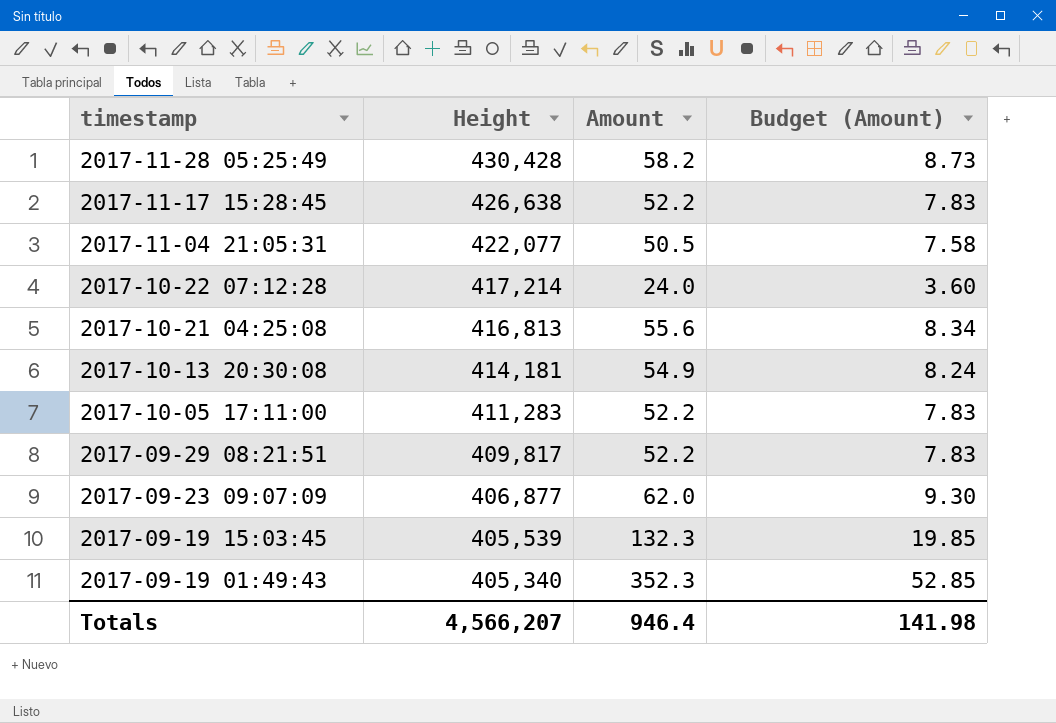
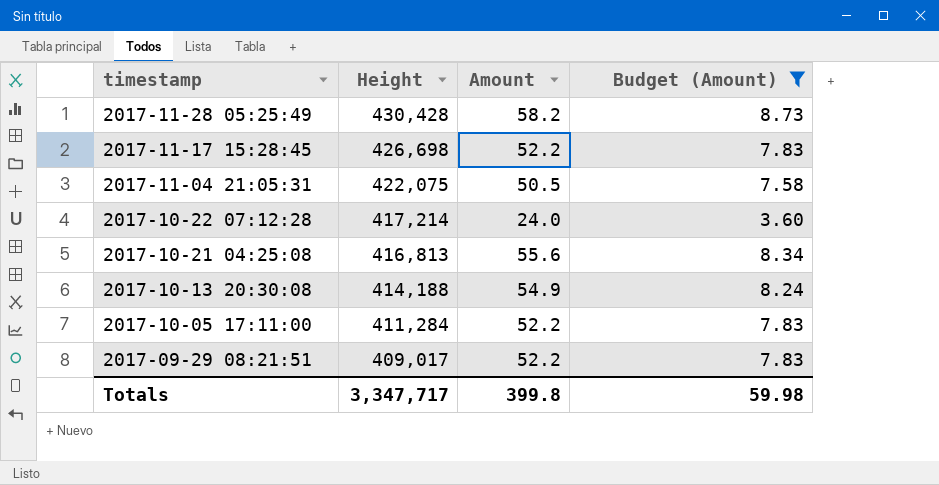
filter: none -> Budget (Amount) <= 8.73
2017-11-17 15:28:45 | Height: 426,638 -> 426,698
2017-11-04 21:05:31 | Height: 422,077 -> 422,075
2017-10-13 20:30:08 | Height: 414,181 -> 414,188
2017-10-05 17:11:00 | Height: 411,283 -> 411,284
2017-09-29 08:21:51 | Height: 409,817 -> 409,017
Totals | Height: 4,566,207 -> 3,347,717
Totals | Amount: 946.4 -> 399.8
Totals | Budget (Amount): 141.98 -> 59.98

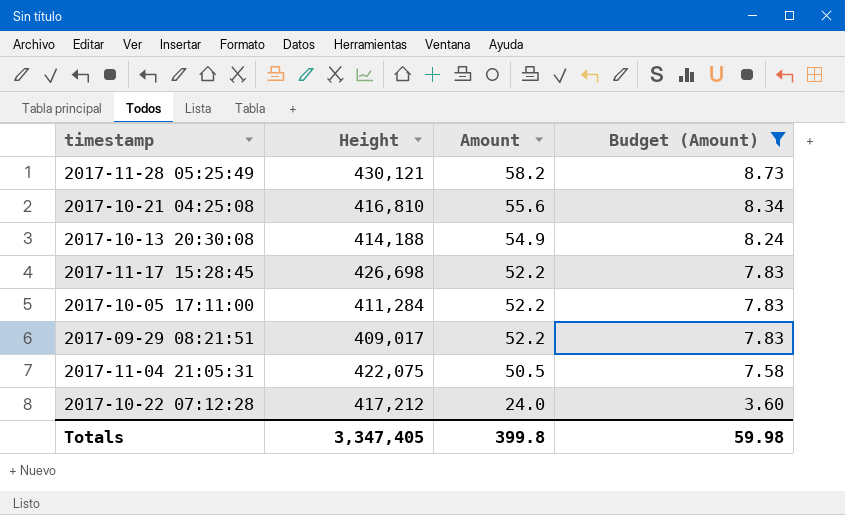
row order: timestamp descending -> Amount descending
2017-11-28 05:25:49 | Height: 430,428 -> 430,121
2017-10-21 04:25:08 | Height: 416,813 -> 416,810
2017-10-22 07:12:28 | Height: 417,214 -> 417,212
Totals | Height: 3,347,717 -> 3,347,405

